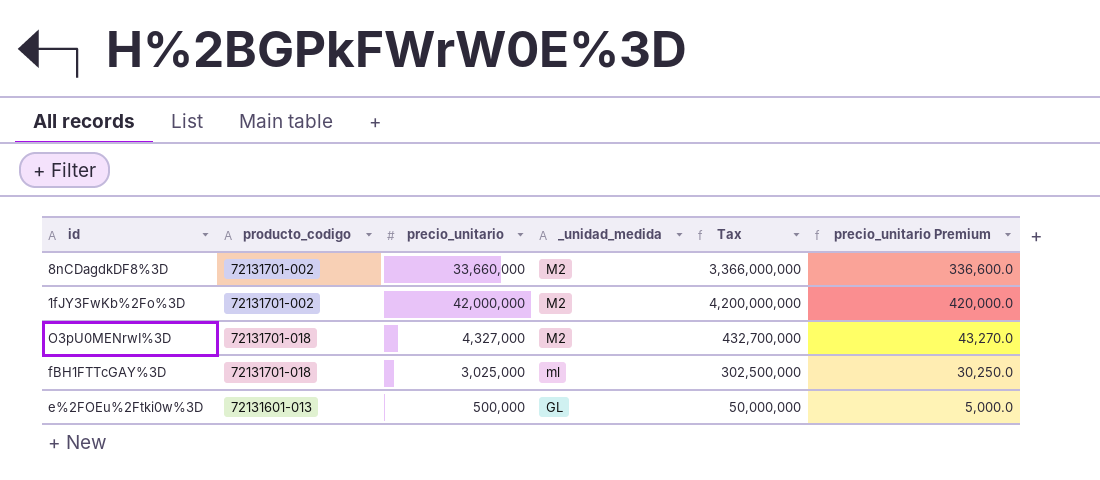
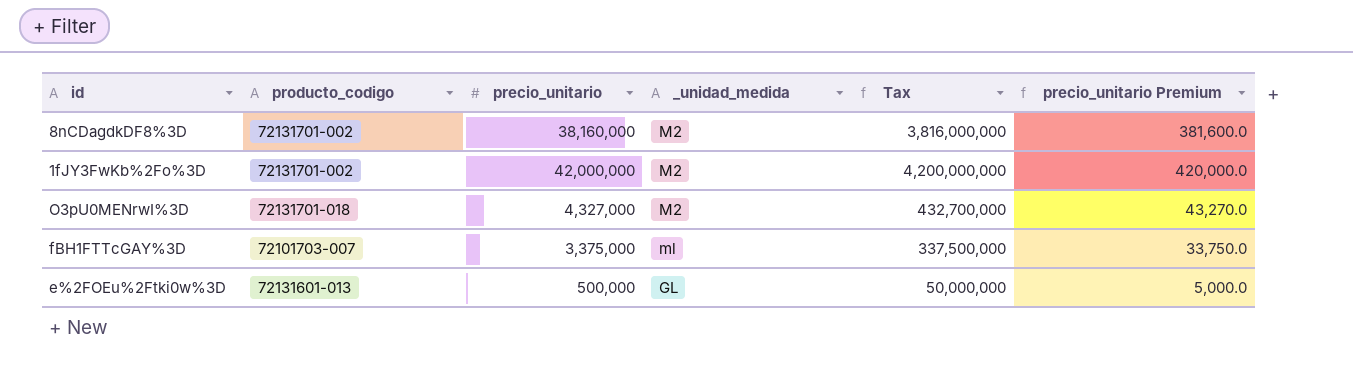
8nCDagdkDF8%3D | precio_unitario: 33,660,000 -> 38,160,000
8nCDagdkDF8%3D | Tax: 3,366,000,000 -> 3,816,000,000
8nCDagdkDF8%3D | precio_unitario Premium: 336,600.0 -> 381,600.0
fBH1FTTcGAY%3D | producto_codigo: 72131701-018 -> 72101703-007
fBH1FTTcGAY%3D | precio_unitario: 3,025,000 -> 3,375,000
fBH1FTTcGAY%3D | Tax: 302,500,000 -> 337,500,000
fBH1FTTcGAY%3D | precio_unitario Premium: 30,250.0 -> 33,750.0

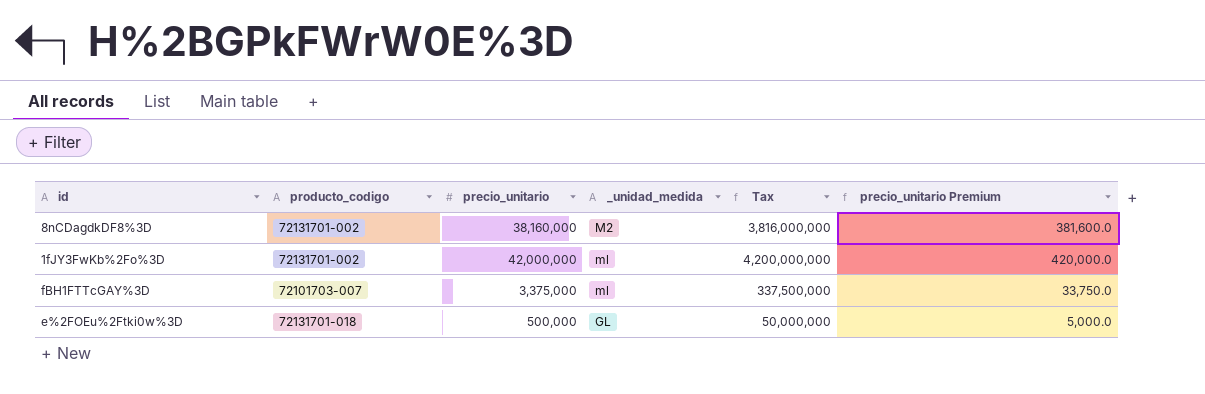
row O3pU0MENrwI%3D: 72131701-018 | 4,327,000 | M2 | 432,700,000 | 43,270.0 -> none
1fJY3FwKb%2Fo%3D | _unidad_medida: M2 -> ml
e%2FOEu%2Ftki0w%3D | producto_codigo: 72131601-013 -> 72131701-018

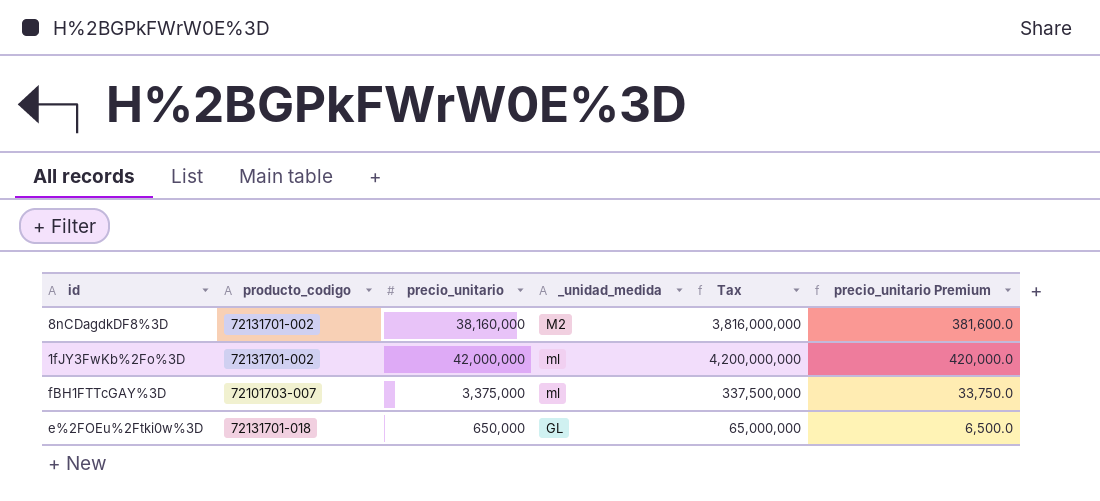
e%2FOEu%2Ftki0w%3D | precio_unitario: 500,000 -> 650,000
e%2FOEu%2Ftki0w%3D | Tax: 50,000,000 -> 65,000,000
e%2FOEu%2Ftki0w%3D | precio_unitario Premium: 5,000.0 -> 6,500.0

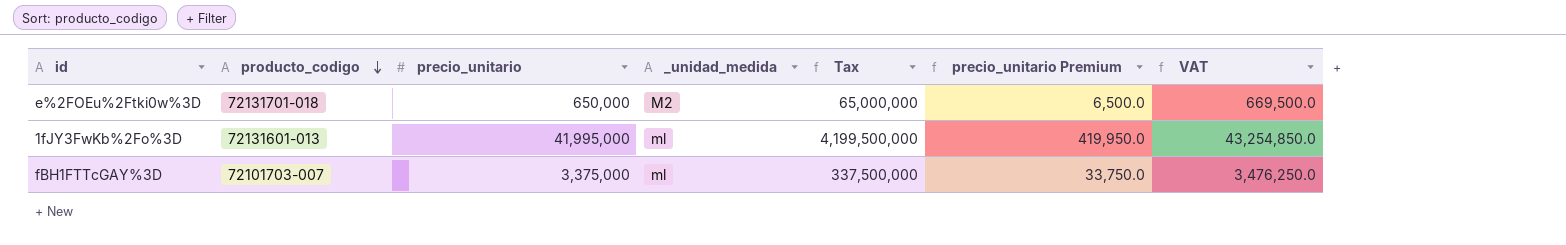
row order: none -> producto_codigo descending
column VAT | formula: none -> [precio_unitario] * 1.03
row 8nCDagdkDF8%3D: 72131701-002 | 38,160,000 | M2 | 3,816,000,000 | 381,600.0 -> none
e%2FOEu%2Ftki0w%3D | _unidad_medida: GL -> M2
1fJY3FwKb%2Fo%3D | producto_codigo: 72131701-002 -> 72131601-013
1fJY3FwKb%2Fo%3D | precio_unitario: 42,000,000 -> 41,995,000
1fJY3FwKb%2Fo%3D | Tax: 4,200,000,000 -> 4,199,500,000
1fJY3FwKb%2Fo%3D | precio_unitario Premium: 420,000.0 -> 419,950.0

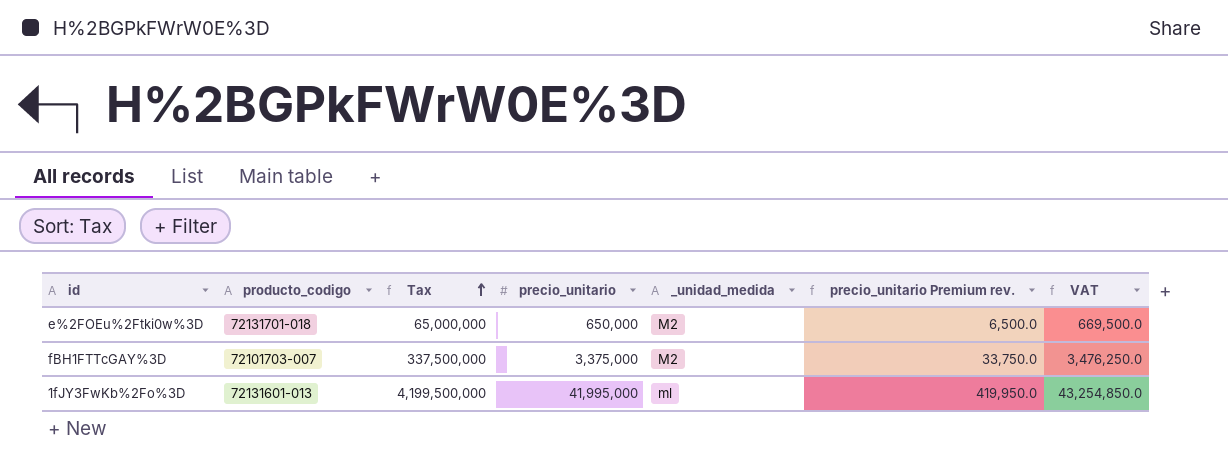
row order: producto_codigo descending -> Tax ascending
column Tax | position: 5 -> 3
column name: precio_unitario Premium -> precio_unitario Premium rev.
fBH1FTTcGAY%3D | _unidad_medida: ml -> M2

